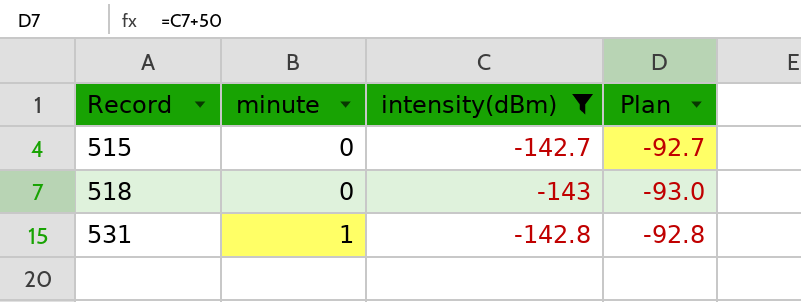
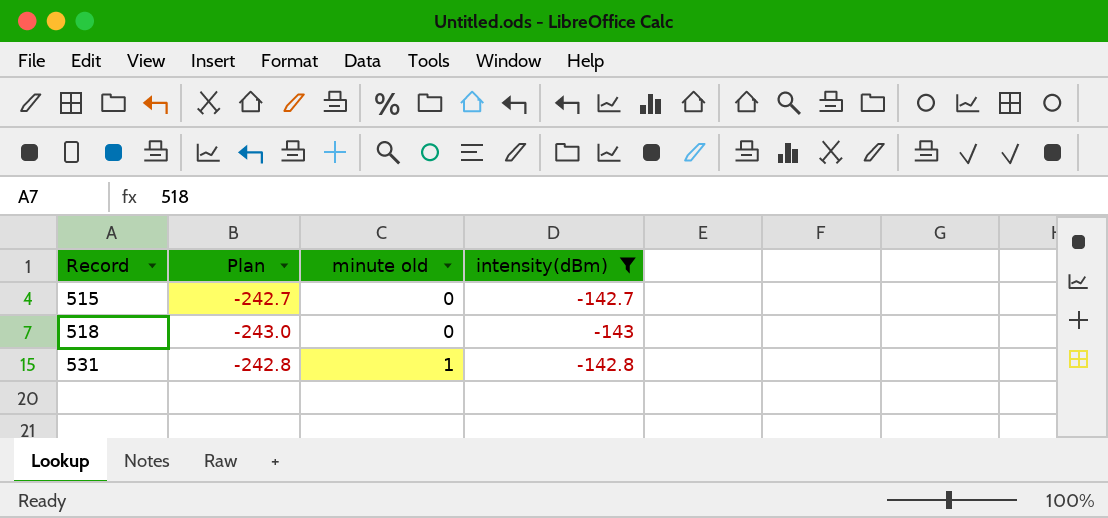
column Plan | formula: [intensity(dBm)] + 50 -> [intensity(dBm)] - 100
column Plan | position: 4 -> 2
column name: minute -> minute old

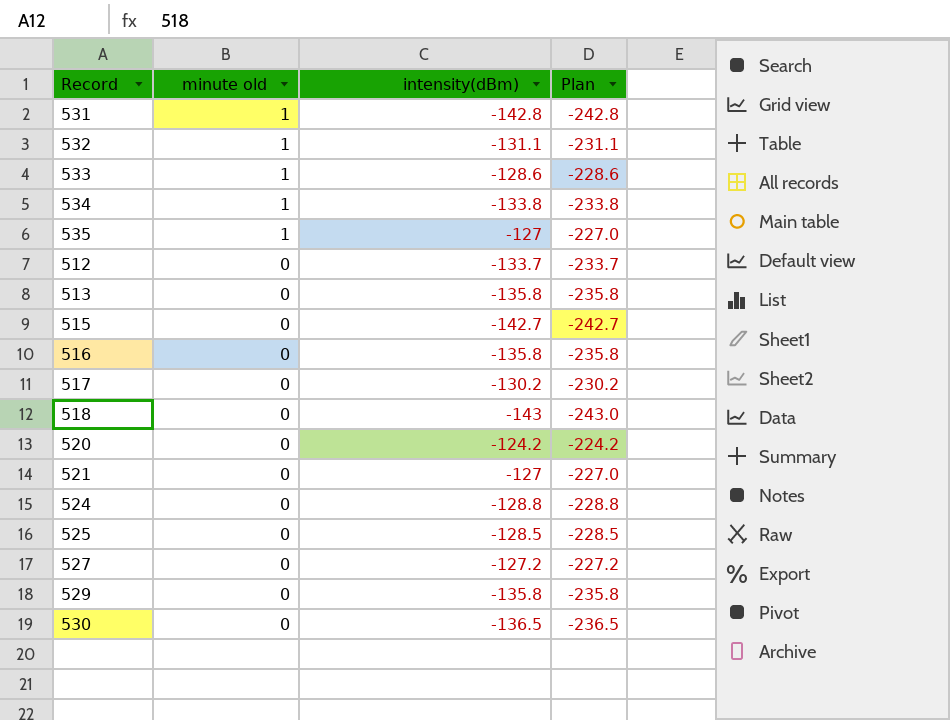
filter: intensity(dBm) <= -142.7 -> none
row order: Record ascending -> minute old descending
column Plan | position: 2 -> 4

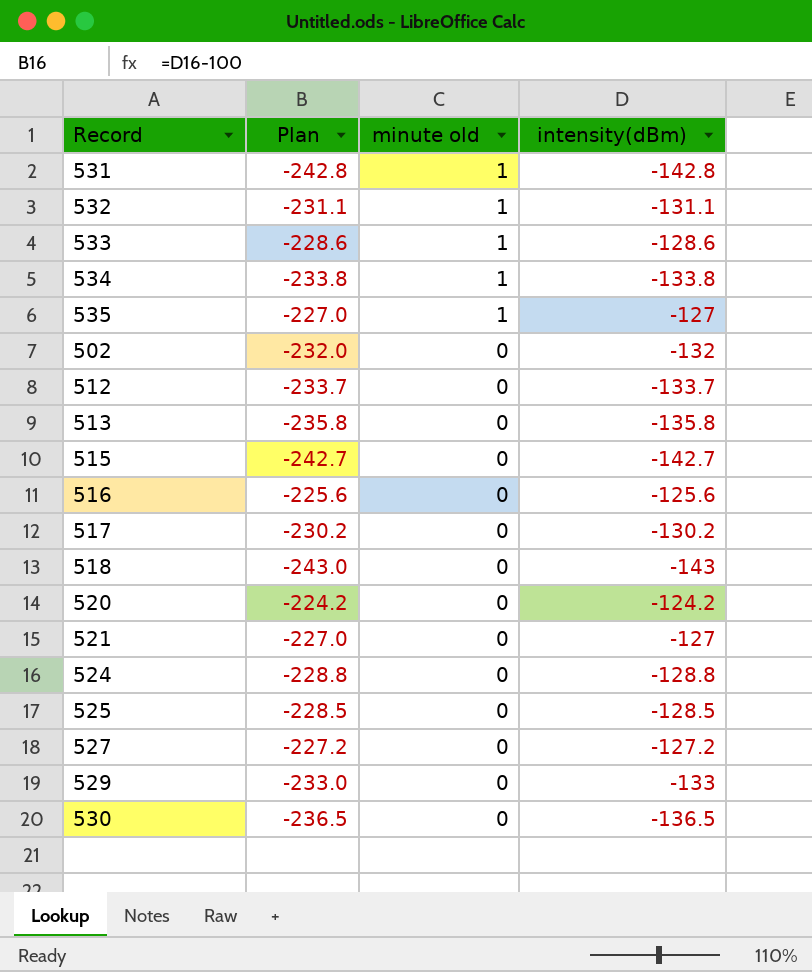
column Plan | position: 4 -> 2
row 502: none -> -232.0 | 0 | -132
516 | Plan: -235.8 -> -225.6
516 | intensity(dBm): -135.8 -> -125.6
529 | Plan: -235.8 -> -233.0
529 | intensity(dBm): -135.8 -> -133

